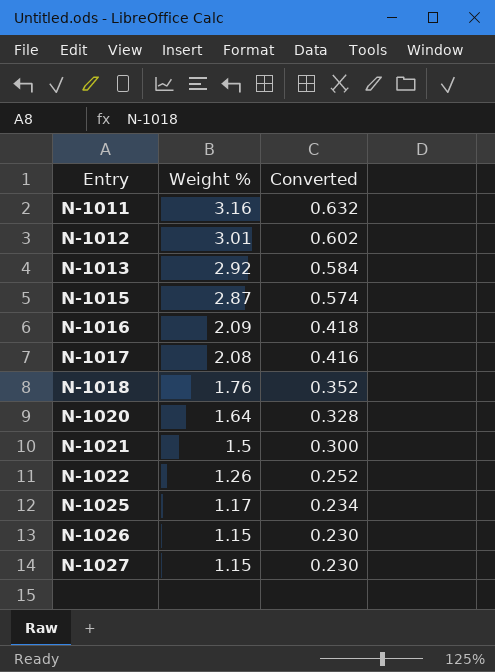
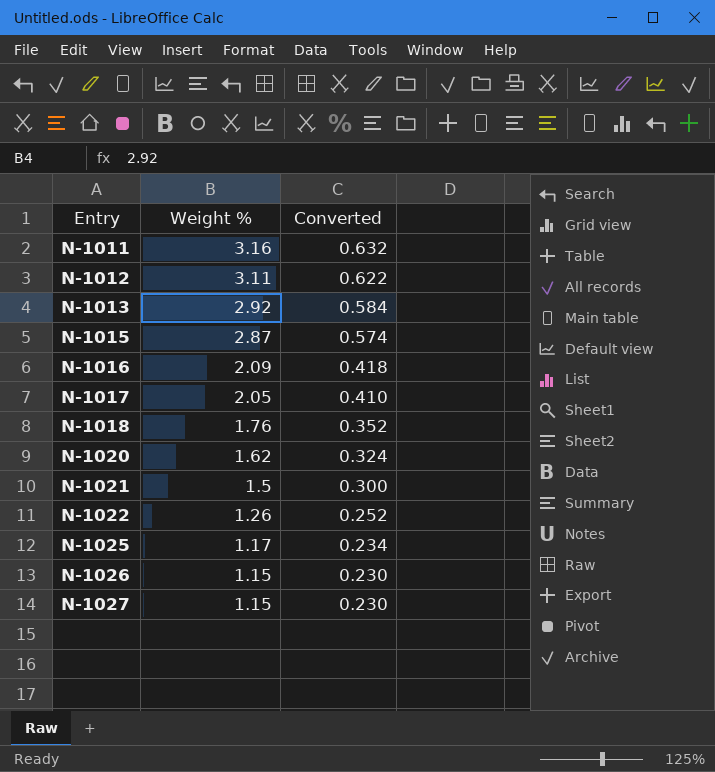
N-1012 | Weight %: 3.01 -> 3.11
N-1012 | Converted: 0.602 -> 0.622
N-1017 | Weight %: 2.08 -> 2.05
N-1017 | Converted: 0.416 -> 0.410
N-1020 | Weight %: 1.64 -> 1.62
N-1020 | Converted: 0.328 -> 0.324

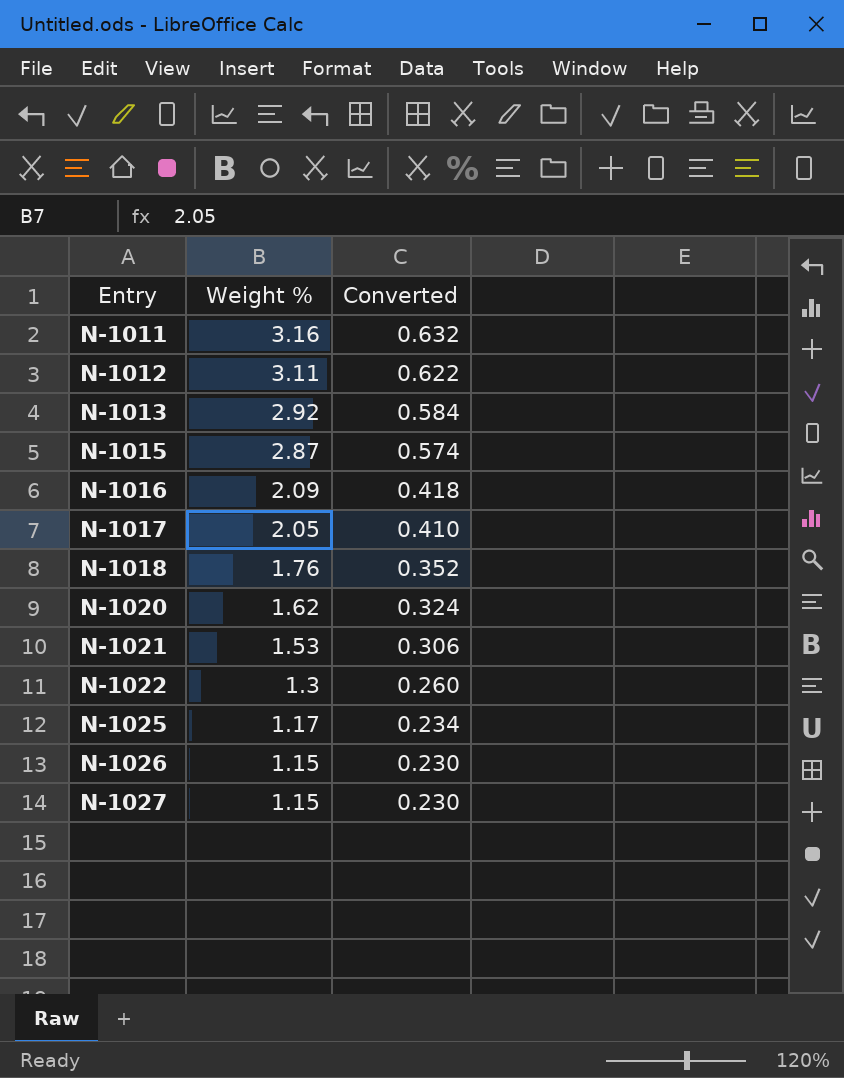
N-1021 | Weight %: 1.5 -> 1.53
N-1021 | Converted: 0.300 -> 0.306
N-1022 | Weight %: 1.26 -> 1.3
N-1022 | Converted: 0.252 -> 0.260

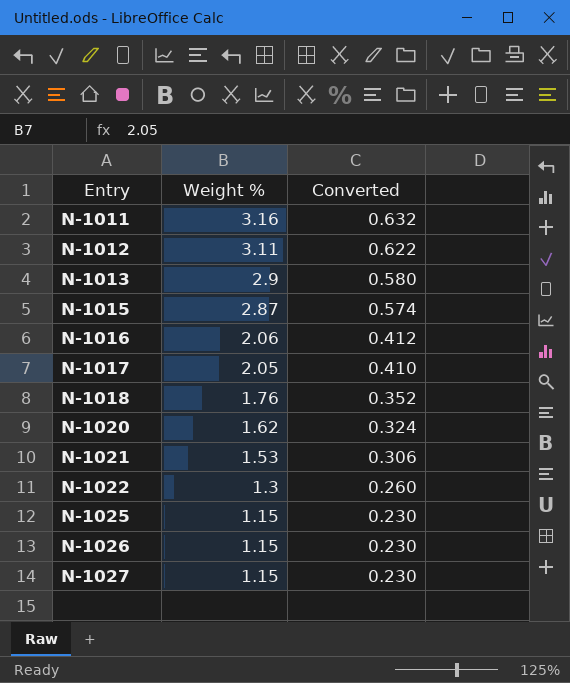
N-1013 | Weight %: 2.92 -> 2.9
N-1013 | Converted: 0.584 -> 0.580
N-1016 | Weight %: 2.09 -> 2.06
N-1016 | Converted: 0.418 -> 0.412
N-1025 | Weight %: 1.17 -> 1.15
N-1025 | Converted: 0.234 -> 0.230

